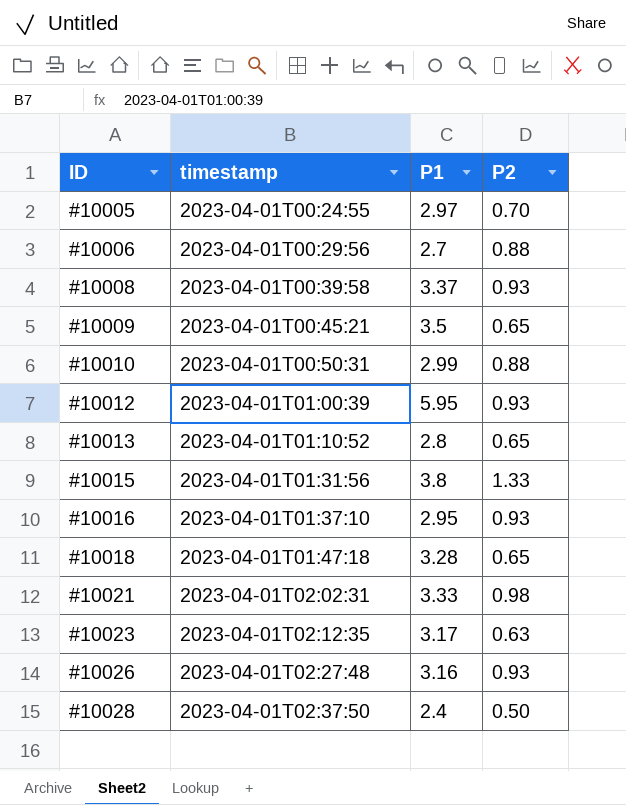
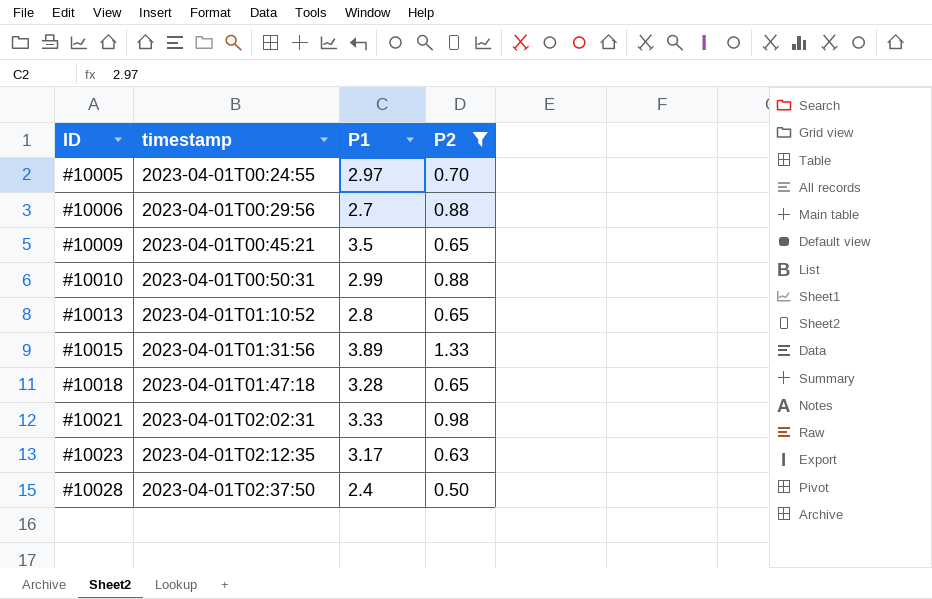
filter: none -> P2 != 0.93
#10015 | P1: 3.8 -> 3.89

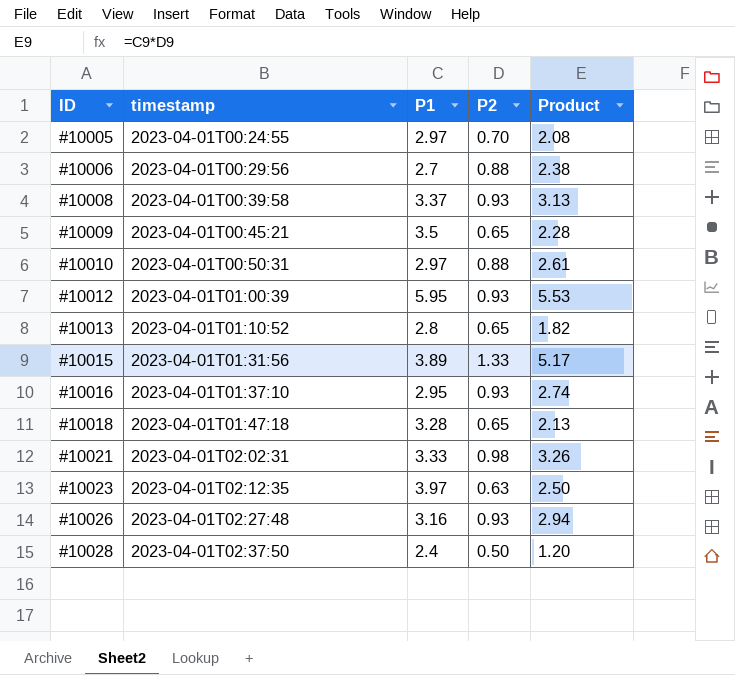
filter: P2 != 0.93 -> none
column Product | formula: none -> [P1] * [P2]
#10010 | P1: 2.99 -> 2.97
#10023 | P1: 3.17 -> 3.97

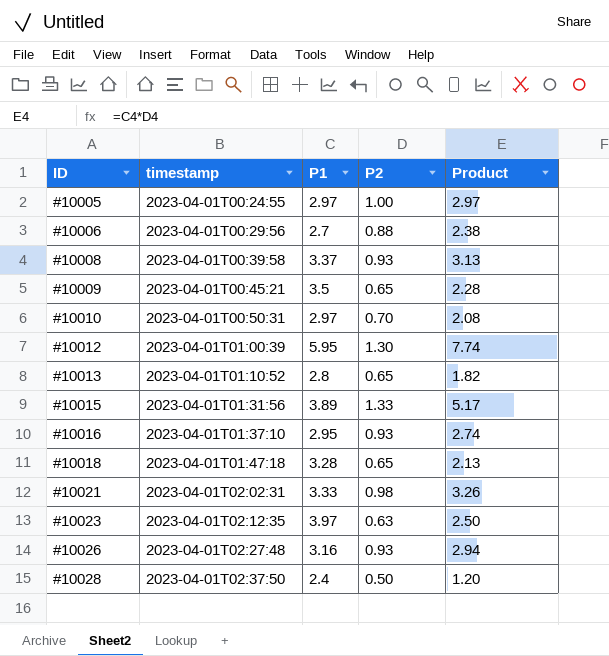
#10005 | P2: 0.70 -> 1.00
#10005 | Product: 2.08 -> 2.97
#10010 | P2: 0.88 -> 0.70
#10010 | Product: 2.61 -> 2.08
#10012 | P2: 0.93 -> 1.30
#10012 | Product: 5.53 -> 7.74

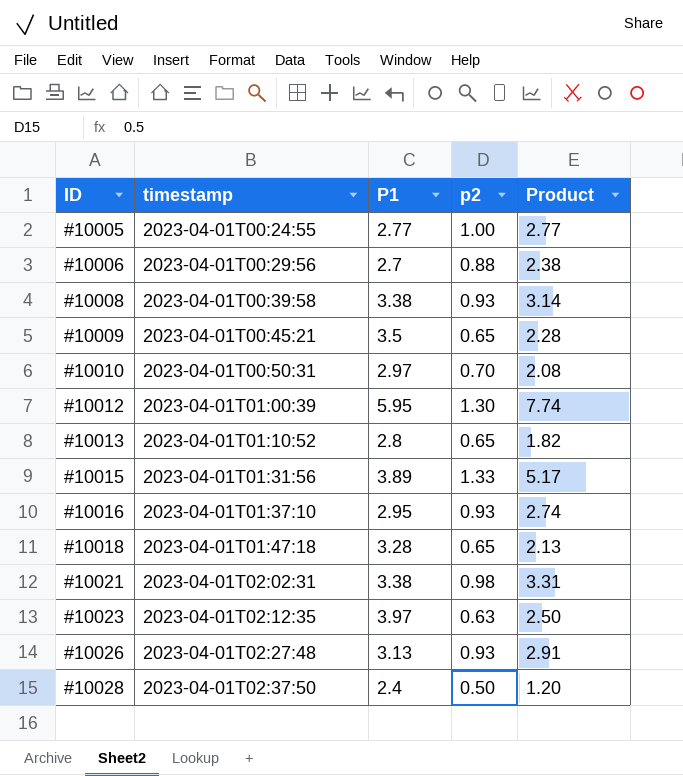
column name: P2 -> p2
#10005 | P1: 2.97 -> 2.77
#10005 | Product: 2.97 -> 2.77
#10008 | P1: 3.37 -> 3.38
#10008 | Product: 3.13 -> 3.14
#10021 | P1: 3.33 -> 3.38
#10021 | Product: 3.26 -> 3.31
#10026 | P1: 3.16 -> 3.13
#10026 | Product: 2.94 -> 2.91

